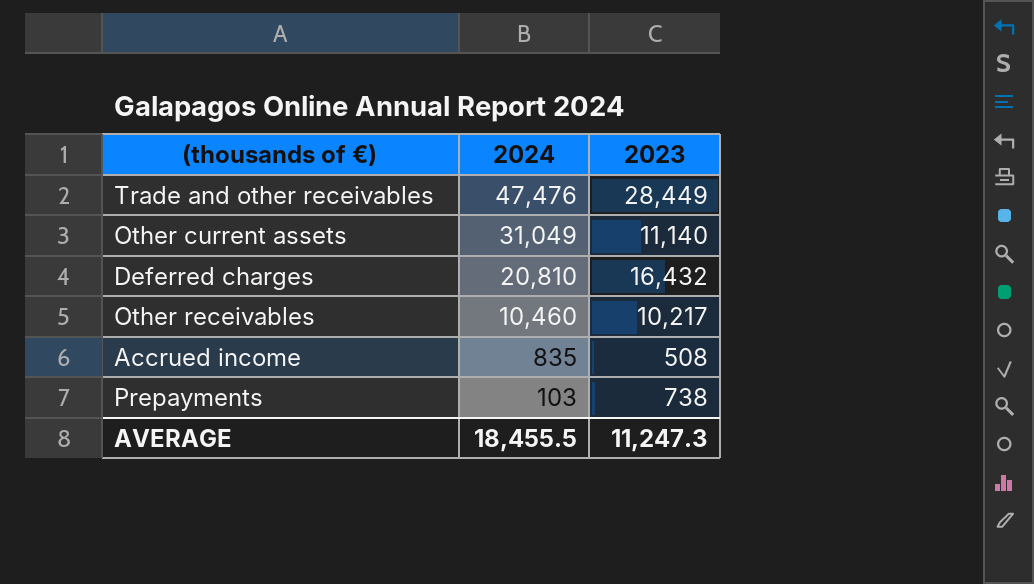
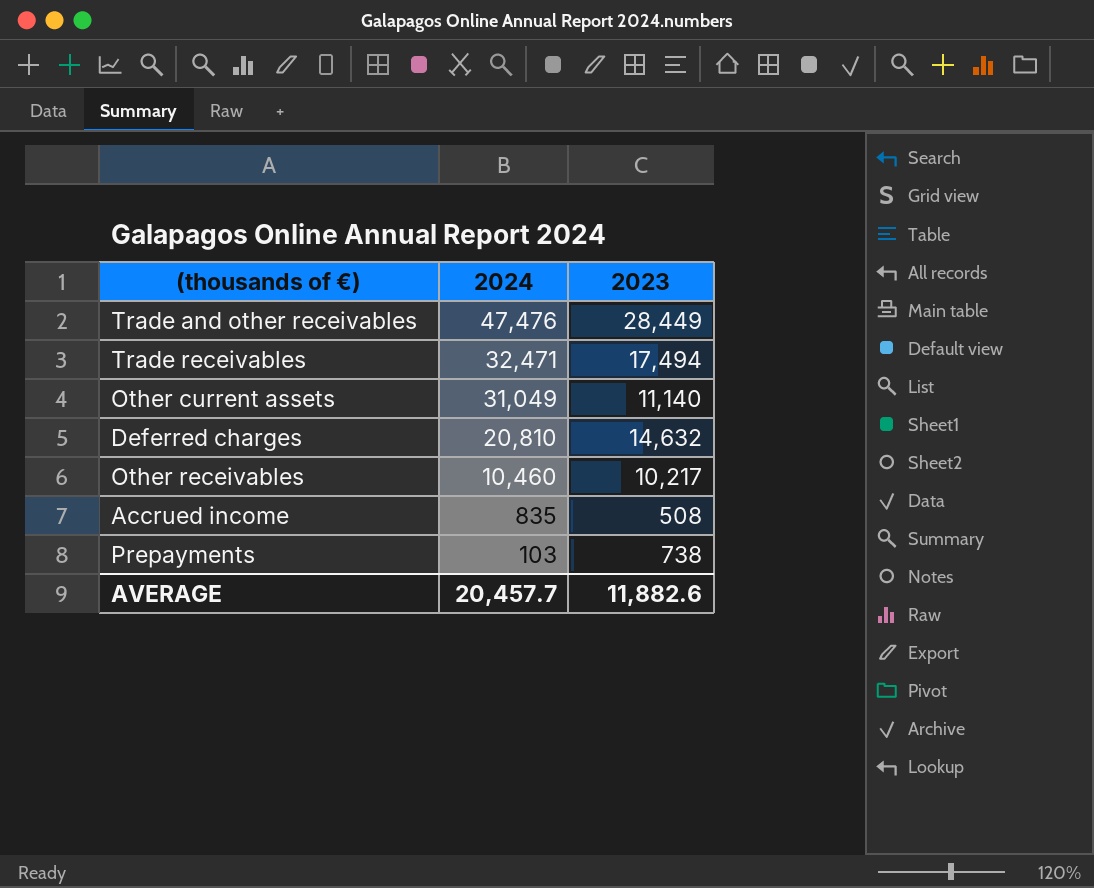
row Trade receivables: none -> 32,471 | 17,494
Deferred charges | 2023: 16,432 -> 14,632
AVERAGE | 2024: 18,455.5 -> 20,457.7
AVERAGE | 2023: 11,247.3 -> 11,882.6

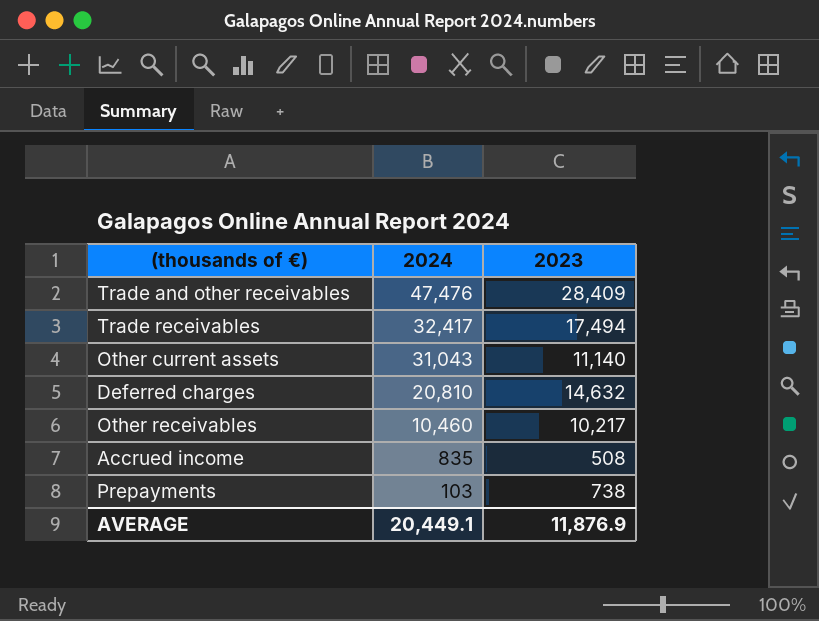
Trade and other receivables | 2023: 28,449 -> 28,409
Trade receivables | 2024: 32,471 -> 32,417
Other current assets | 2024: 31,049 -> 31,043
AVERAGE | 2024: 20,457.7 -> 20,449.1
AVERAGE | 2023: 11,882.6 -> 11,876.9

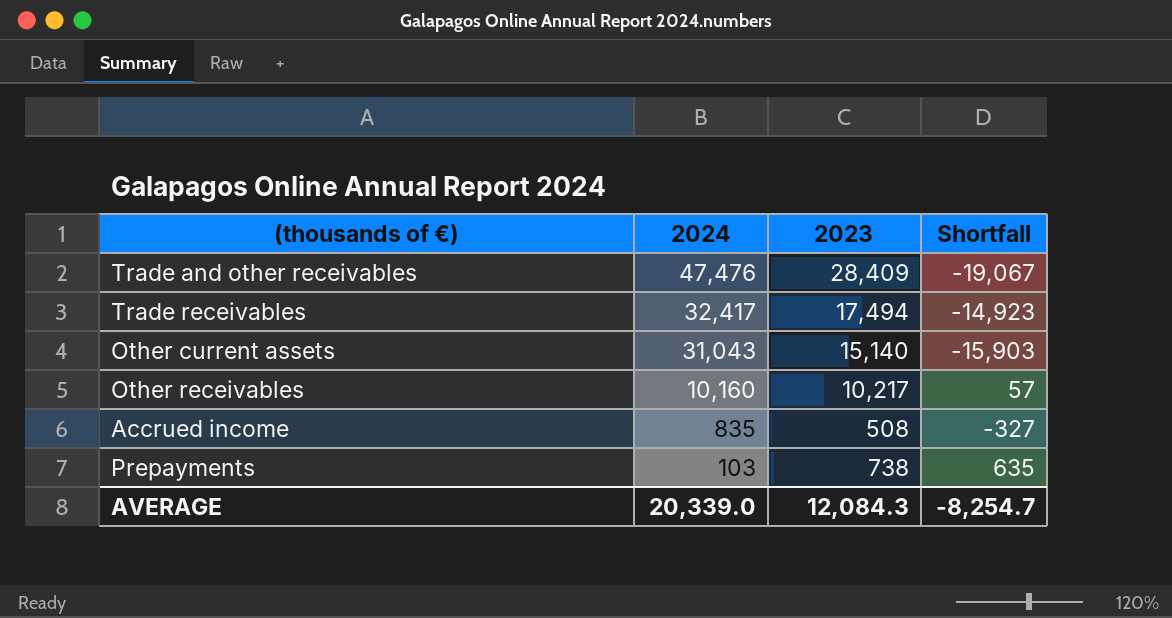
column Shortfall | formula: none -> [2023] - [2024]
row Deferred charges: 20,810 | 14,632 -> none
Other current assets | 2023: 11,140 -> 15,140
Other receivables | 2024: 10,460 -> 10,160
AVERAGE | 2024: 20,449.1 -> 20,339.0
AVERAGE | 2023: 11,876.9 -> 12,084.3

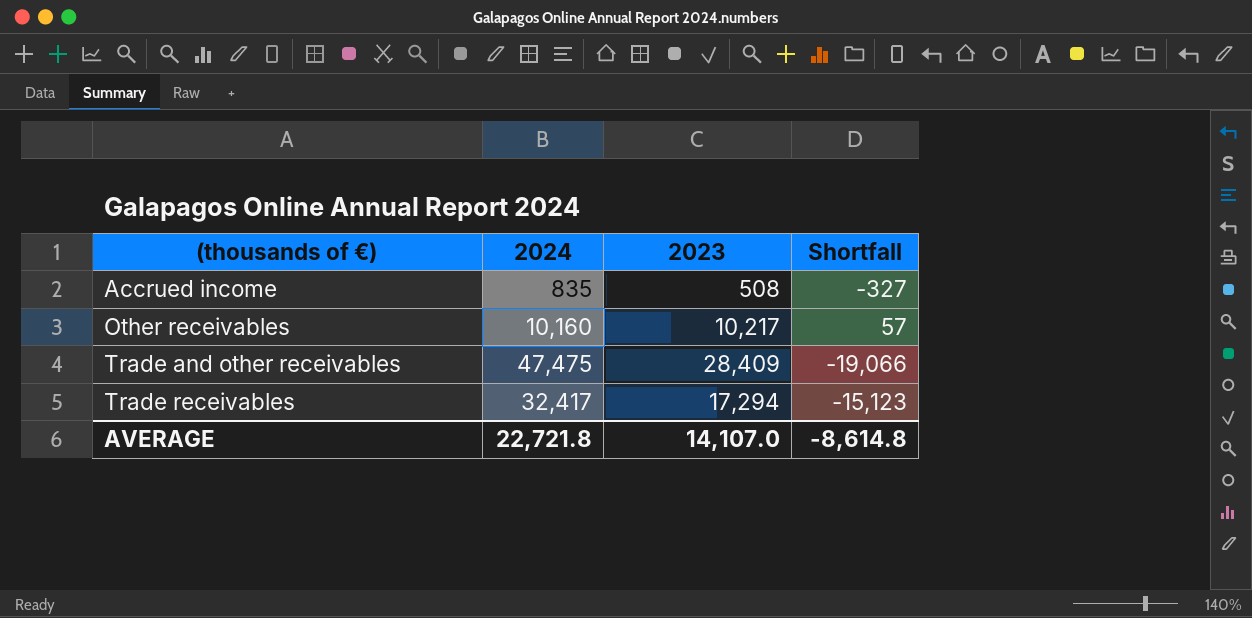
row order: 2024 descending -> (thousands of €) ascending
row Other current assets: 31,043 | 15,140 | -15,903 -> none
row Prepayments: 103 | 738 | 635 -> none
Trade and other receivables | 2024: 47,476 -> 47,475
Trade and other receivables | Shortfall: -19,067 -> -19,066
Trade receivables | 2023: 17,494 -> 17,294
Trade receivables | Shortfall: -14,923 -> -15,123
AVERAGE | 2024: 20,339.0 -> 22,721.8
AVERAGE | 2023: 12,084.3 -> 14,107.0
AVERAGE | Shortfall: -8,254.7 -> -8,614.8

